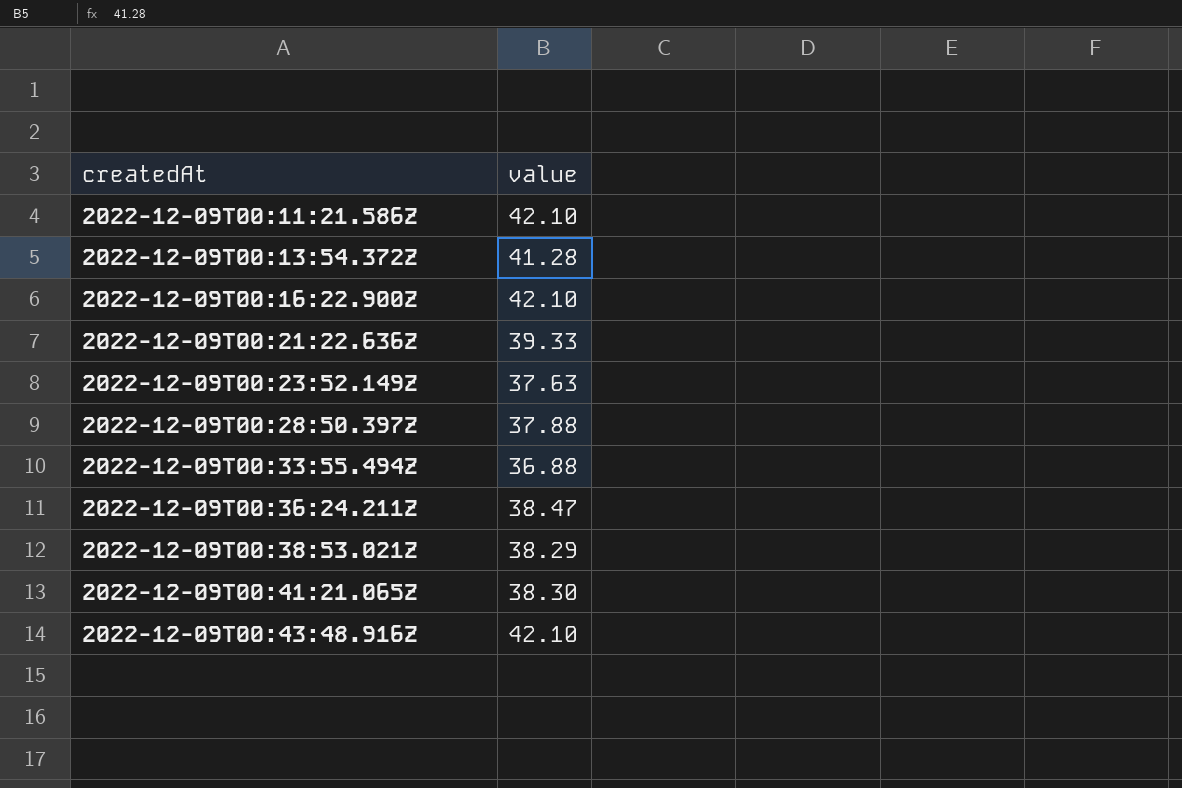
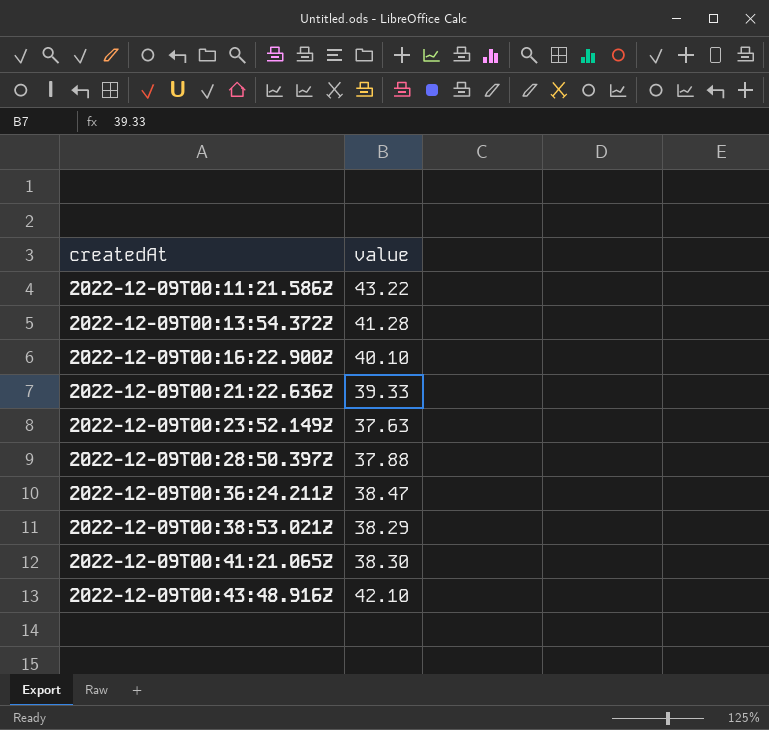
row 2022-12-09T00:33:55.494Z: 36.88 -> none
2022-12-09T00:11:21.586Z | value: 42.10 -> 43.22
2022-12-09T00:16:22.900Z | value: 42.10 -> 40.10

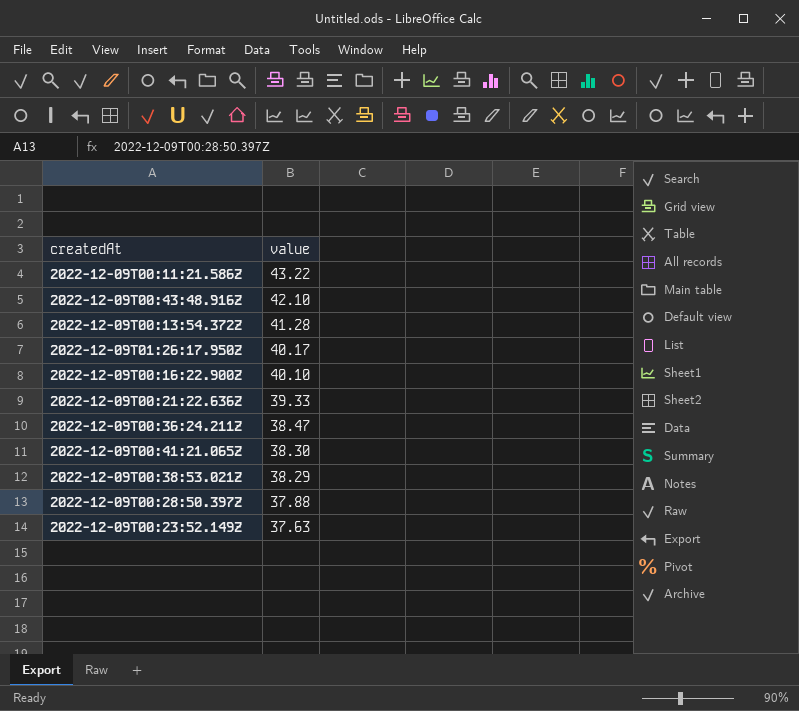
row order: createdAt ascending -> value descending
row 2022-12-09T01:26:17.950Z: none -> 40.17

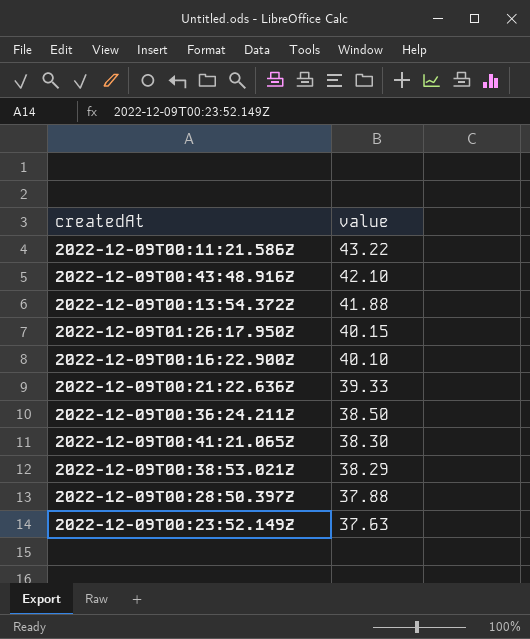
2022-12-09T00:13:54.372Z | value: 41.28 -> 41.88
2022-12-09T01:26:17.950Z | value: 40.17 -> 40.15
2022-12-09T00:36:24.211Z | value: 38.47 -> 38.50

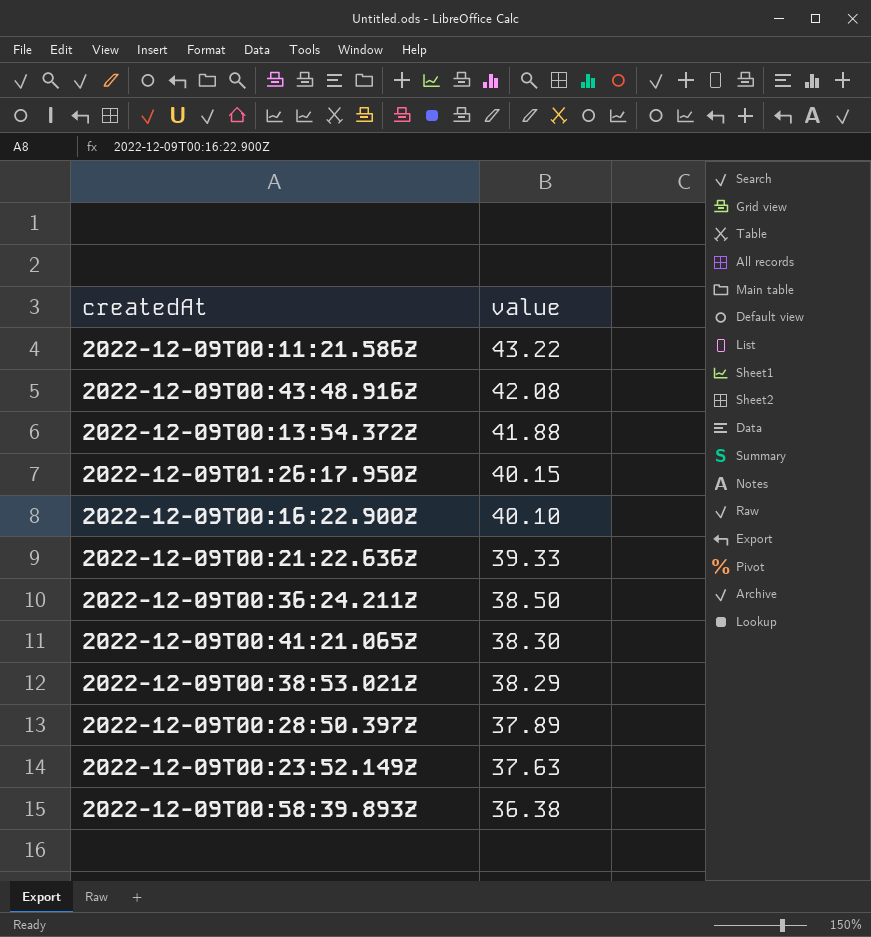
2022-12-09T00:43:48.916Z | value: 42.10 -> 42.08
2022-12-09T00:28:50.397Z | value: 37.88 -> 37.89
row 2022-12-09T00:58:39.893Z: none -> 36.38

